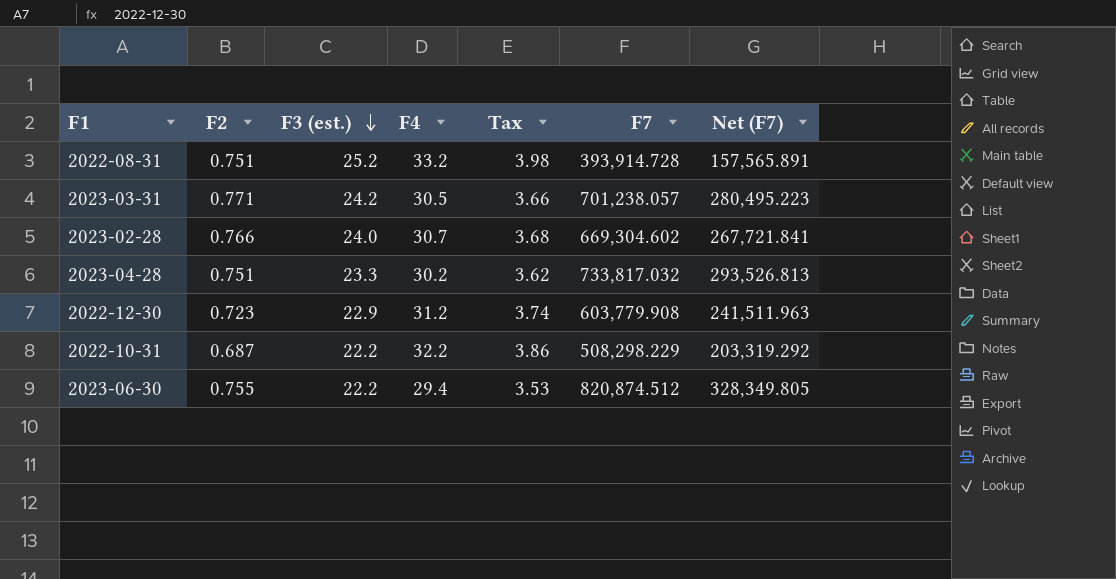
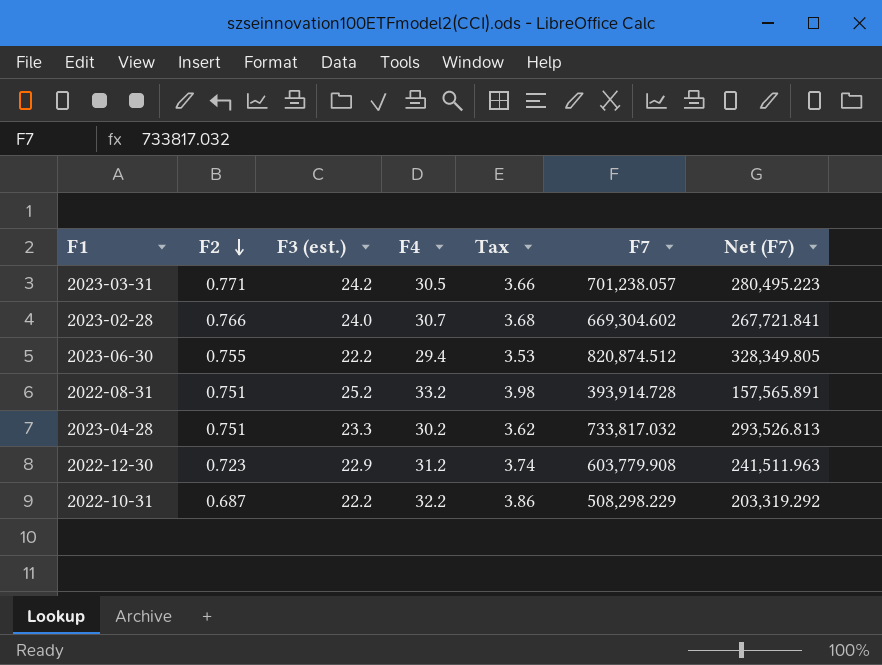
row order: F3 (est.) descending -> F2 descending

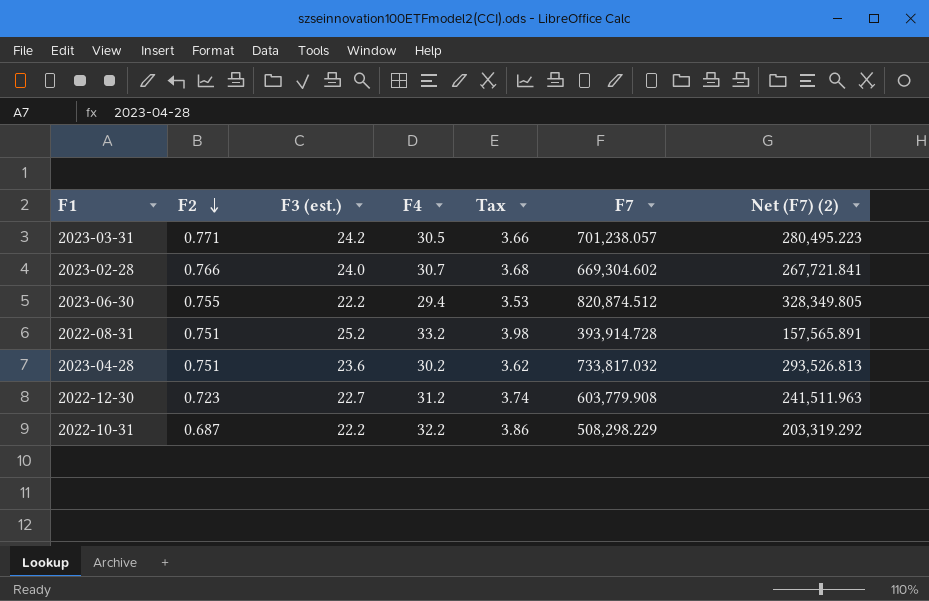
column name: Net (F7) -> Net (F7) (2)
2023-04-28 | F3 (est.): 23.3 -> 23.6
2022-12-30 | F3 (est.): 22.9 -> 22.7

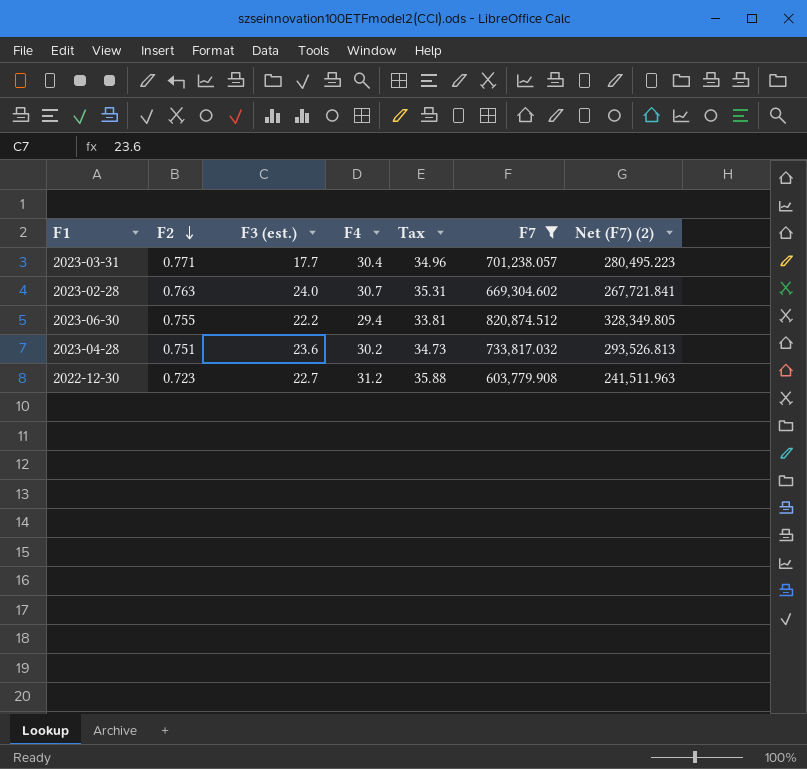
filter: none -> F7 >= 603,779.908
column Tax | formula: [F4] * 0.12 -> [F4] * 1.15
2023-03-31 | F3 (est.): 24.2 -> 17.7
2023-03-31 | F4: 30.5 -> 30.4
2023-02-28 | F2: 0.766 -> 0.763

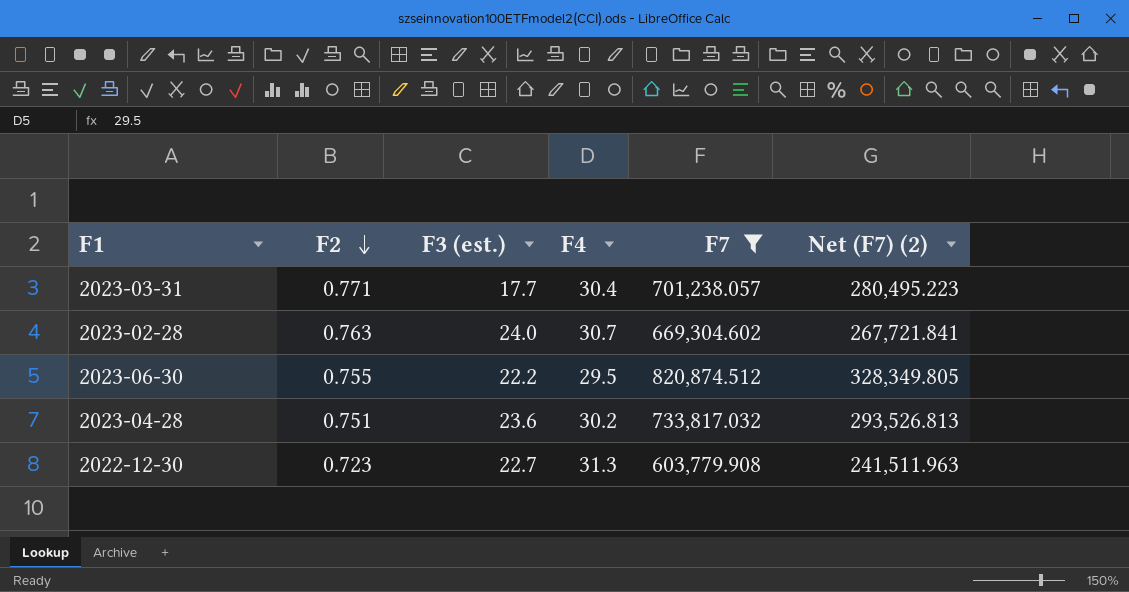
column Tax | formula: [F4] * 1.15 -> none
2023-06-30 | F4: 29.4 -> 29.5
2022-12-30 | F4: 31.2 -> 31.3

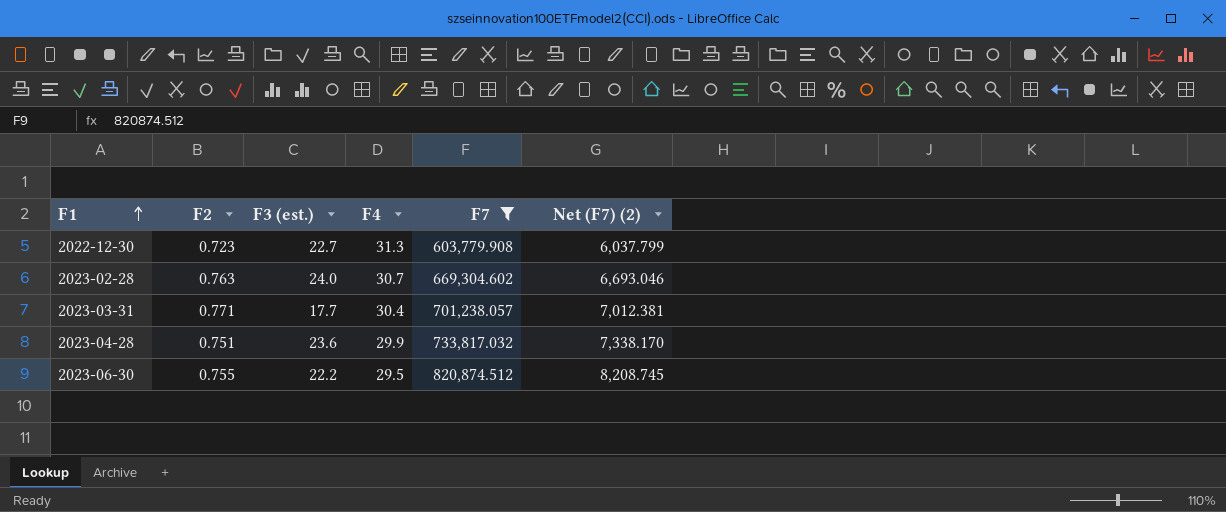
row order: F2 descending -> F1 ascending
column Net (F7) (2) | formula: [F7] * 0.4 -> [F7] * 0.01
2023-04-28 | F4: 30.2 -> 29.9

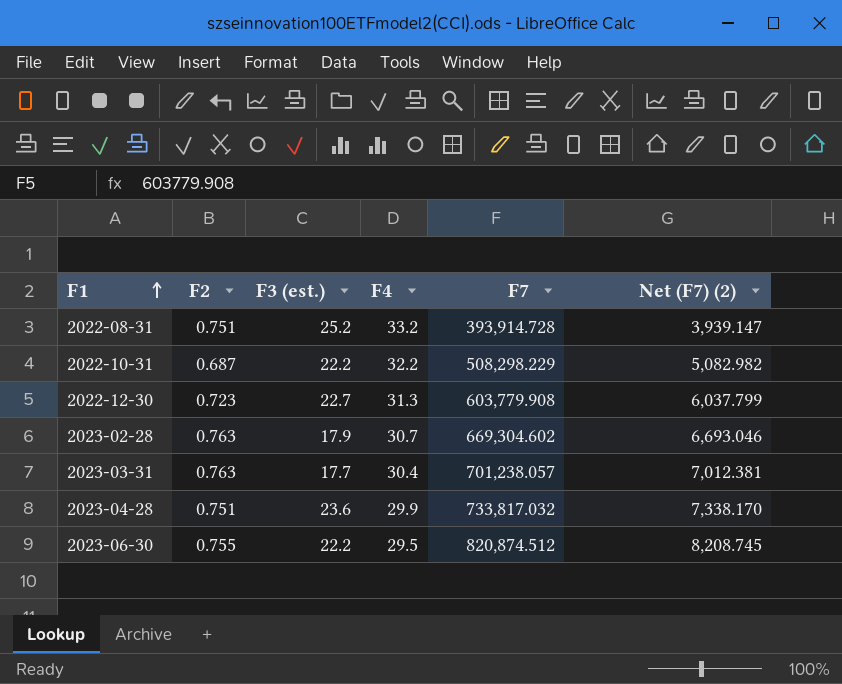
filter: F7 >= 603,779.908 -> none
2023-02-28 | F3 (est.): 24.0 -> 17.9
2023-03-31 | F2: 0.771 -> 0.763

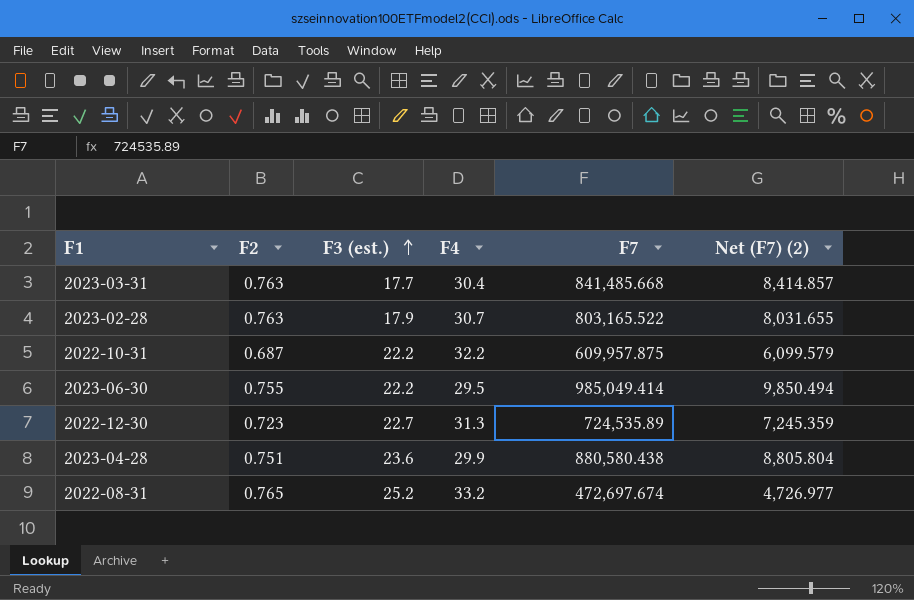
row order: F1 ascending -> F3 (est.) ascending
2023-03-31 | F7: 701,238.057 -> 841,485.668
2023-03-31 | Net (F7) (2): 7,012.381 -> 8,414.857
2023-02-28 | F7: 669,304.602 -> 803,165.522
2023-02-28 | Net (F7) (2): 6,693.046 -> 8,031.655
2022-10-31 | F7: 508,298.229 -> 609,957.875
2022-10-31 | Net (F7) (2): 5,082.982 -> 6,099.579
2023-06-30 | F7: 820,874.512 -> 985,049.414
2023-06-30 | Net (F7) (2): 8,208.745 -> 9,850.494
2022-12-30 | F7: 603,779.908 -> 724,535.89
2022-12-30 | Net (F7) (2): 6,037.799 -> 7,245.359
2023-04-28 | F7: 733,817.032 -> 880,580.438
2023-04-28 | Net (F7) (2): 7,338.170 -> 8,805.804
2022-08-31 | F2: 0.751 -> 0.765
2022-08-31 | F7: 393,914.728 -> 472,697.674
2022-08-31 | Net (F7) (2): 3,939.147 -> 4,726.977

